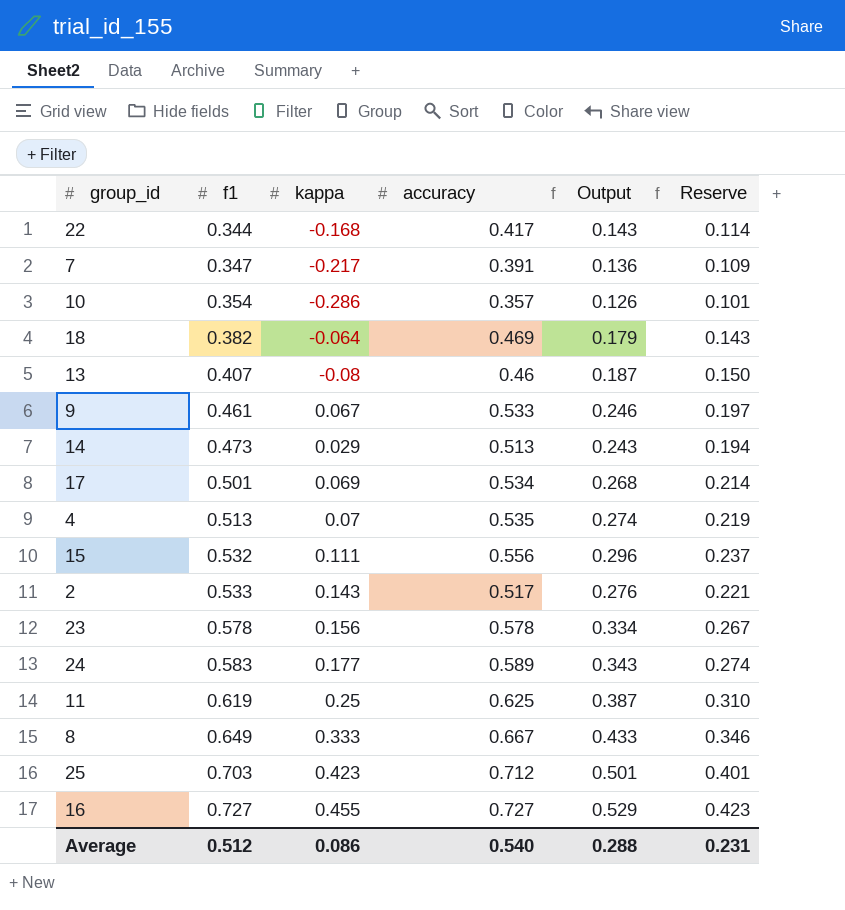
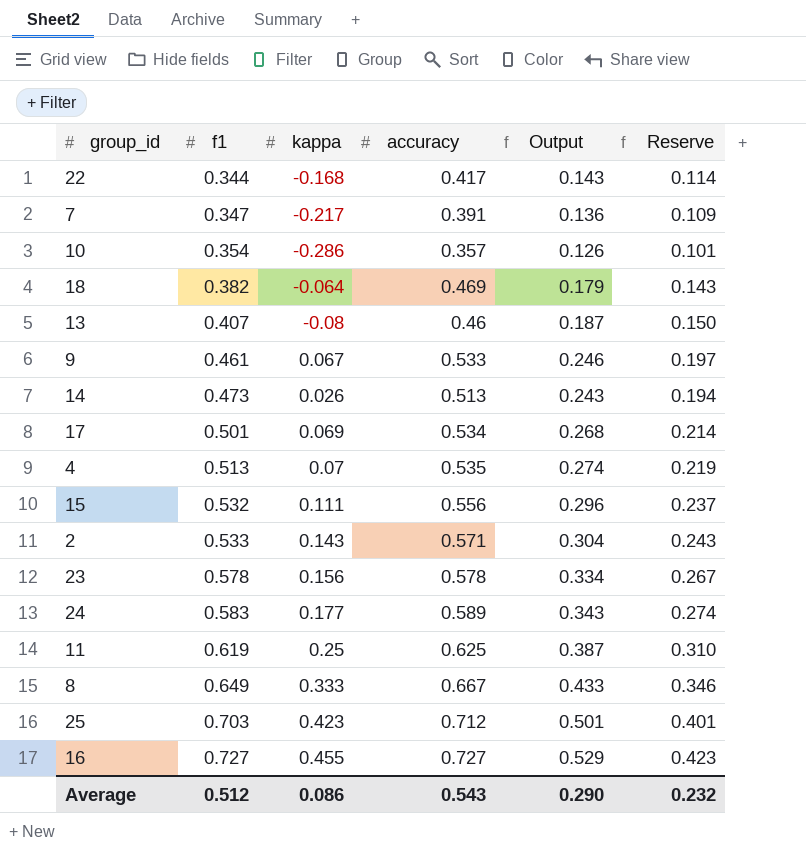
14 | kappa: 0.029 -> 0.026
2 | accuracy: 0.517 -> 0.571
2 | Output: 0.276 -> 0.304
2 | Reserve: 0.221 -> 0.243
Average | accuracy: 0.540 -> 0.543
Average | Output: 0.288 -> 0.290
Average | Reserve: 0.231 -> 0.232

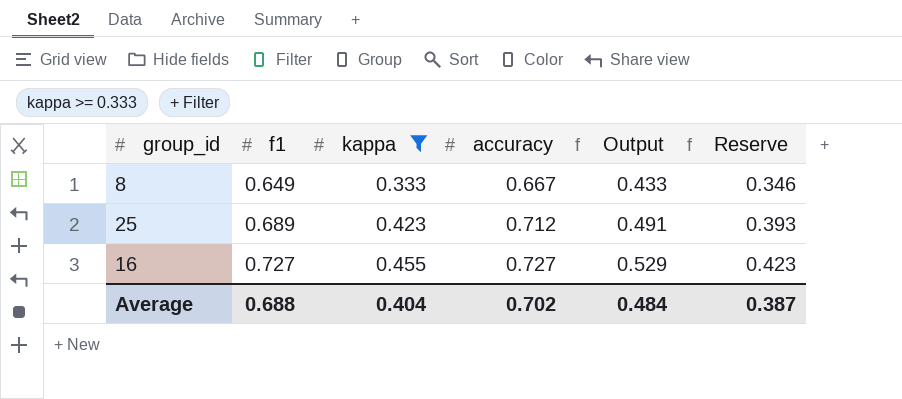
filter: none -> kappa >= 0.333
25 | f1: 0.703 -> 0.689
25 | Output: 0.501 -> 0.491
25 | Reserve: 0.401 -> 0.393
Average | f1: 0.512 -> 0.688
Average | kappa: 0.086 -> 0.404
Average | accuracy: 0.543 -> 0.702
Average | Output: 0.290 -> 0.484
Average | Reserve: 0.232 -> 0.387

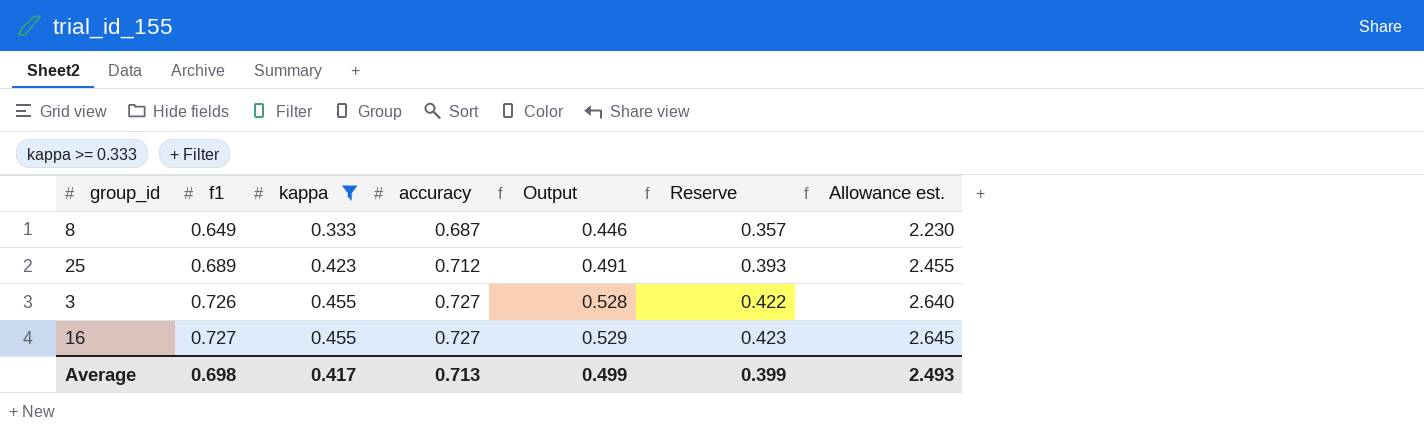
column Allowance est. | formula: none -> [Output] * 5
8 | accuracy: 0.667 -> 0.687
8 | Output: 0.433 -> 0.446
8 | Reserve: 0.346 -> 0.357
row 3: none -> 0.726 | 0.455 | 0.727 | 0.528 | 0.422 | 2.640
Average | f1: 0.688 -> 0.698
Average | kappa: 0.404 -> 0.417
Average | accuracy: 0.702 -> 0.713
Average | Output: 0.484 -> 0.499
Average | Reserve: 0.387 -> 0.399

